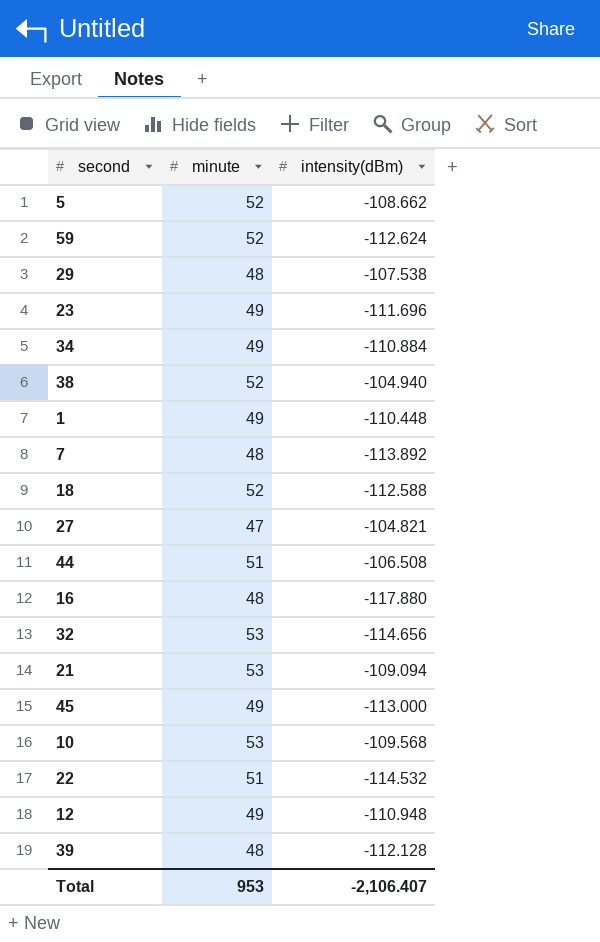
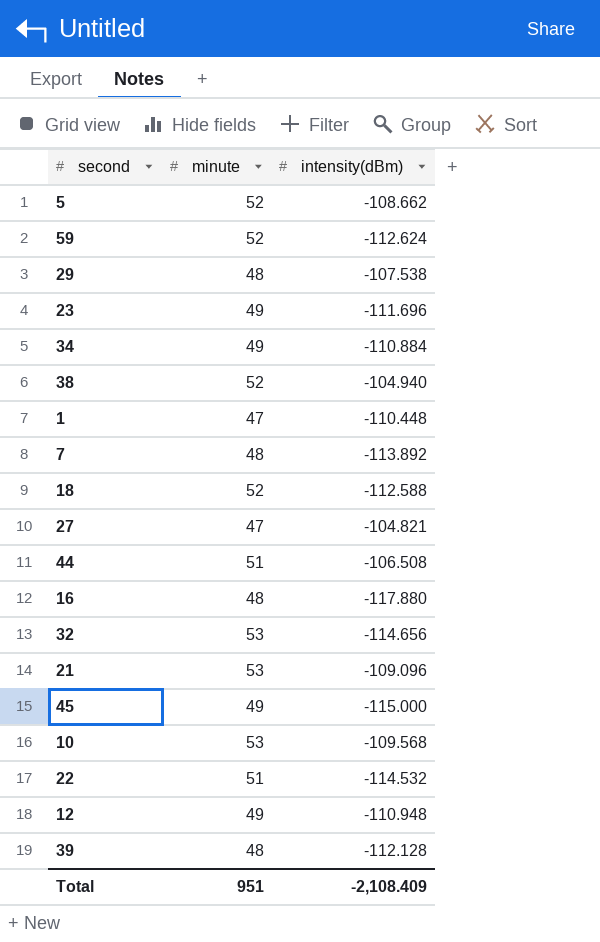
1 | minute: 49 -> 47
21 | intensity(dBm): -109.094 -> -109.096
45 | intensity(dBm): -113.000 -> -115.000
Total | minute: 953 -> 951
Total | intensity(dBm): -2,106.407 -> -2,108.409

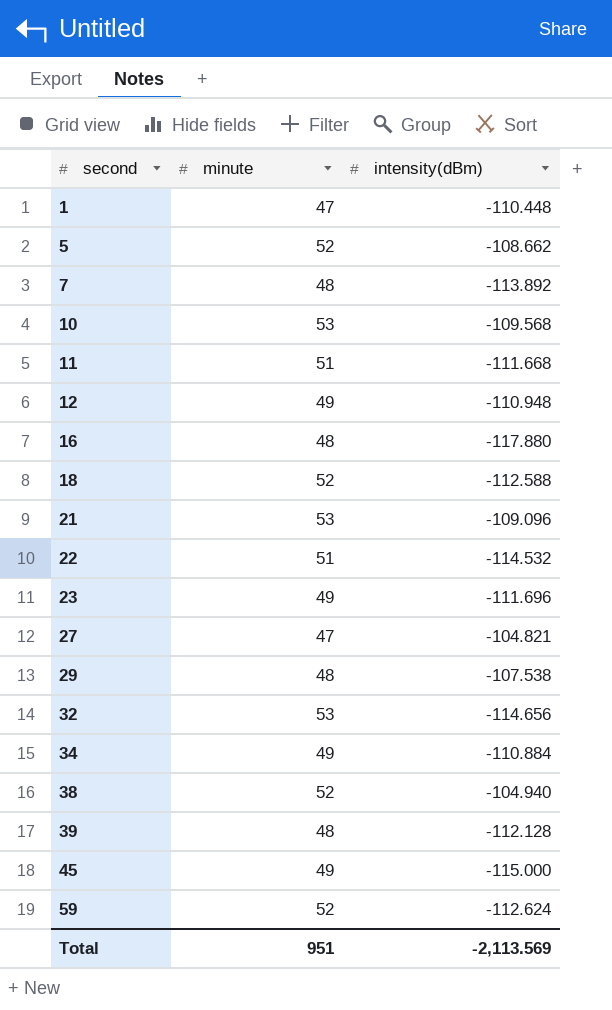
row order: none -> second ascending
row 44: 51 | -106.508 -> none
row 11: none -> 51 | -111.668
Total | intensity(dBm): -2,108.409 -> -2,113.569

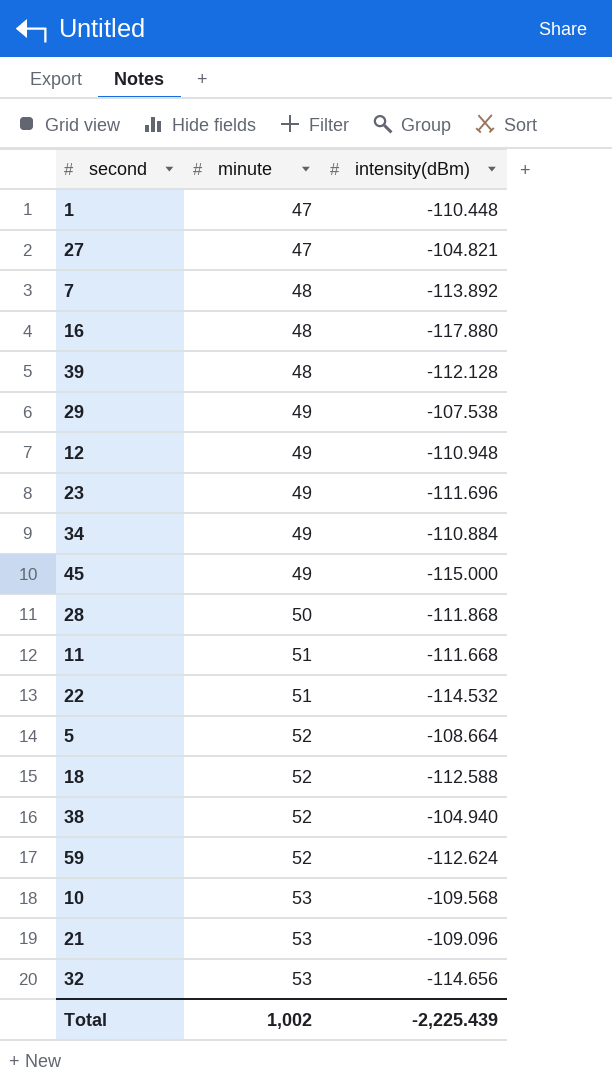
row order: second ascending -> minute ascending
29 | minute: 48 -> 49
row 28: none -> 50 | -111.868
5 | intensity(dBm): -108.662 -> -108.664
Total | minute: 951 -> 1,002
Total | intensity(dBm): -2,113.569 -> -2,225.439

